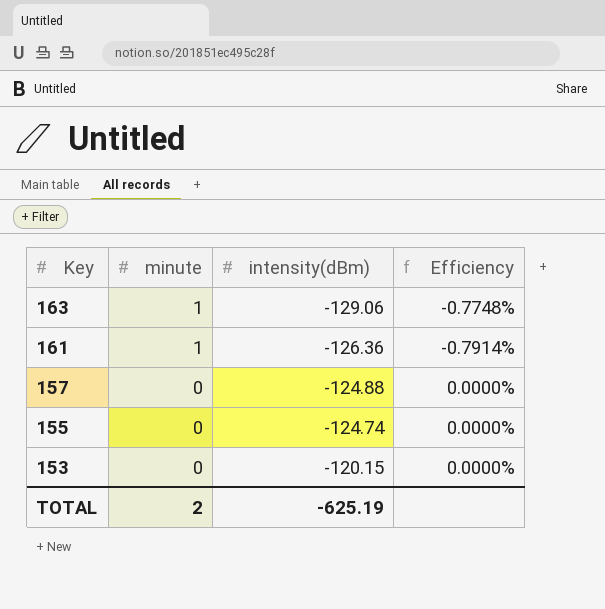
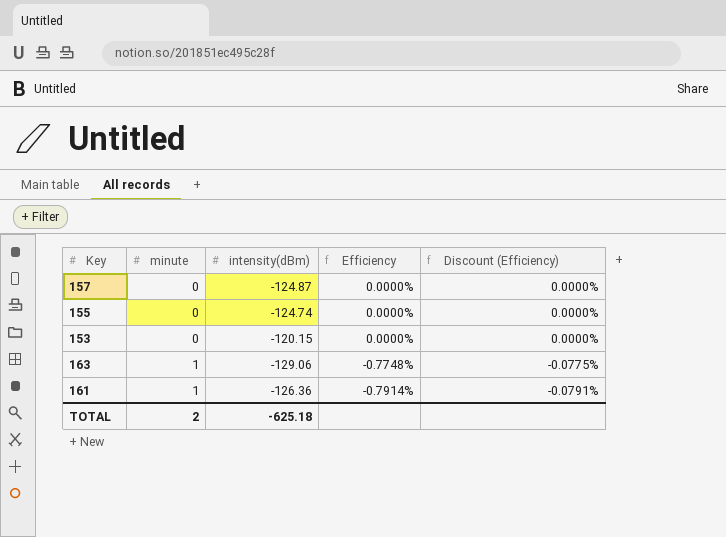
row order: Key descending -> minute ascending
column Discount (Efficiency) | formula: none -> [Efficiency] * 0.1
157 | intensity(dBm): -124.88 -> -124.87
TOTAL | intensity(dBm): -625.19 -> -625.18

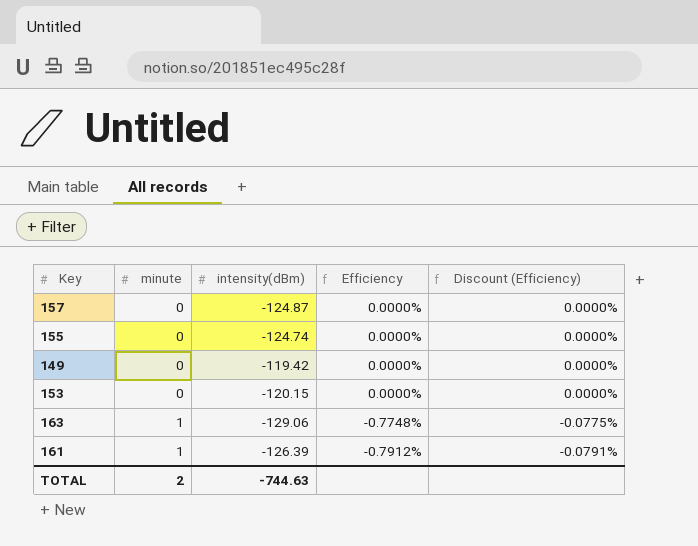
row 149: none -> 0 | -119.42 | 0.0000% | 0.0000%
161 | intensity(dBm): -126.36 -> -126.39
161 | Efficiency: -0.7914% -> -0.7912%
TOTAL | intensity(dBm): -625.18 -> -744.63

